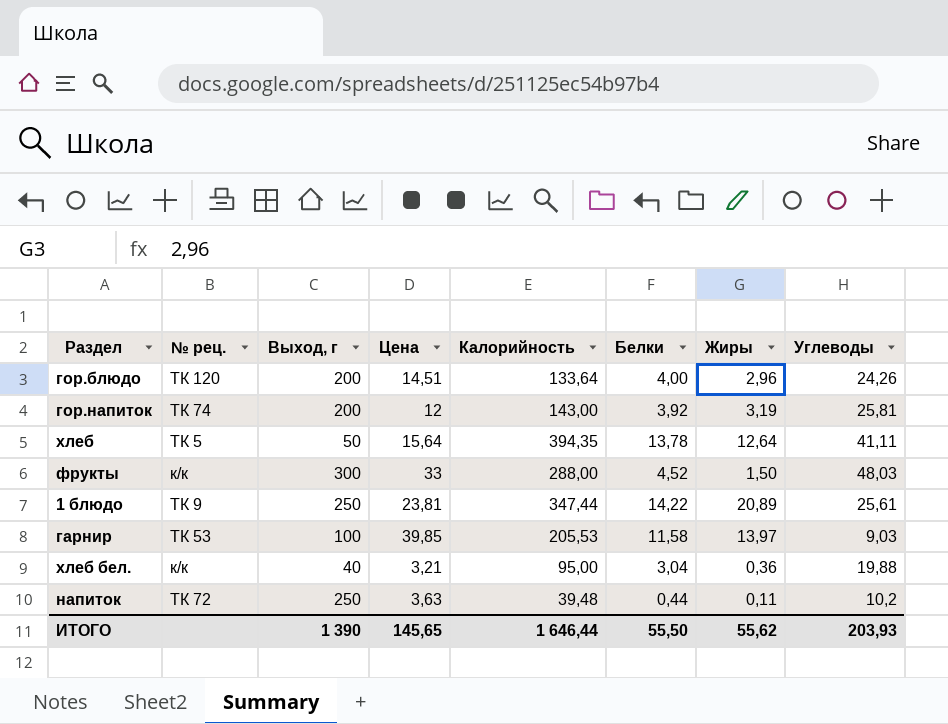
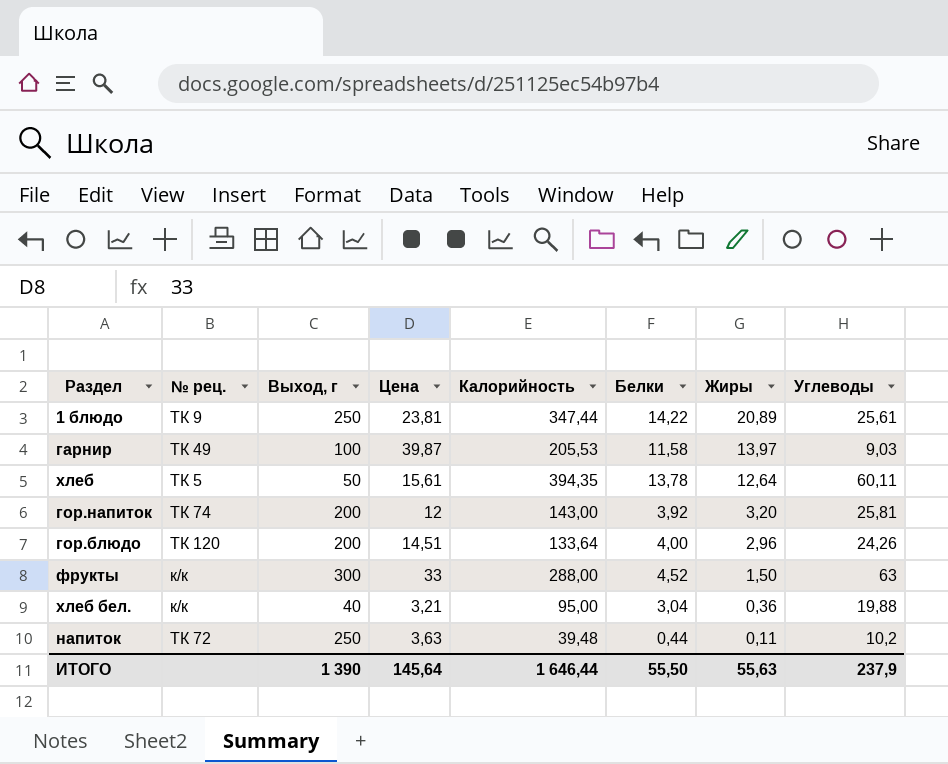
row order: none -> Жиры descending
гарнир | № рец.: ТК 53 -> ТК 49
гарнир | Цена: 39,85 -> 39,87
хлеб | Цена: 15,64 -> 15,61
хлеб | Углеводы: 41,11 -> 60,11
гор.напиток | Жиры: 3,19 -> 3,20
фрукты | Углеводы: 48,03 -> 63
ИТОГО | Цена: 145,65 -> 145,64
ИТОГО | Жиры: 55,62 -> 55,63
ИТОГО | Углеводы: 203,93 -> 237,9

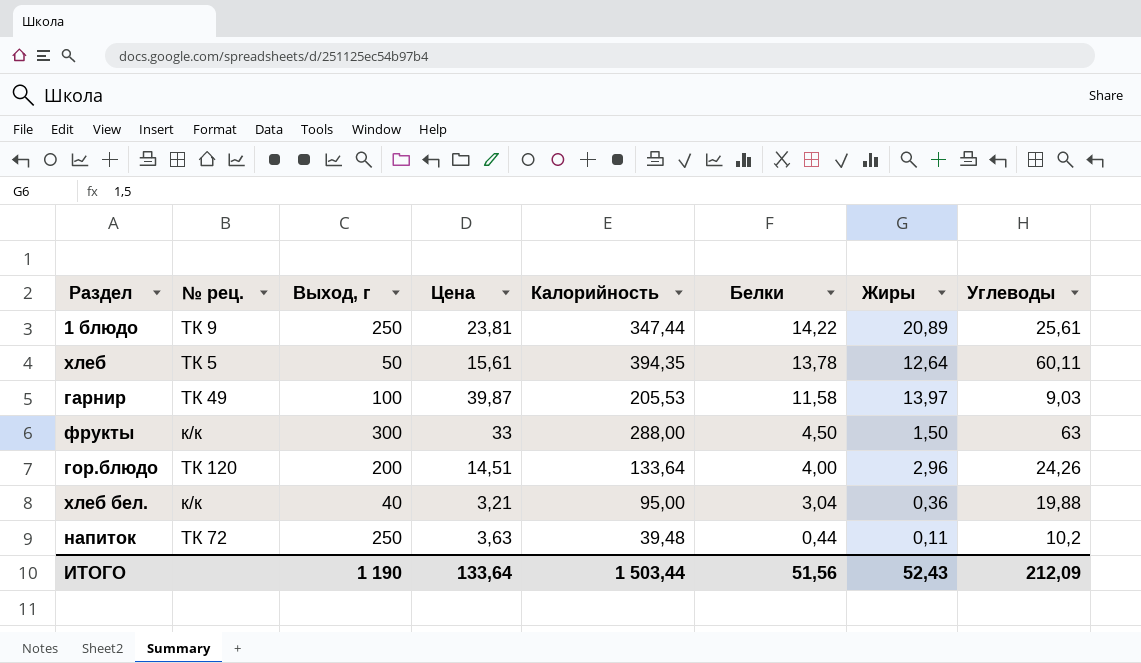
row order: Жиры descending -> Белки descending
row гор.напиток: ТК 74 | 200 | 12 | 143,00 | 3,92 | 3,20 | 25,81 -> none
фрукты | Белки: 4,52 -> 4,50
ИТОГО | Выход, г: 1 390 -> 1 190
ИТОГО | Цена: 145,64 -> 133,64
ИТОГО | Калорийность: 1 646,44 -> 1 503,44
ИТОГО | Белки: 55,50 -> 51,56
ИТОГО | Жиры: 55,63 -> 52,43
ИТОГО | Углеводы: 237,9 -> 212,09

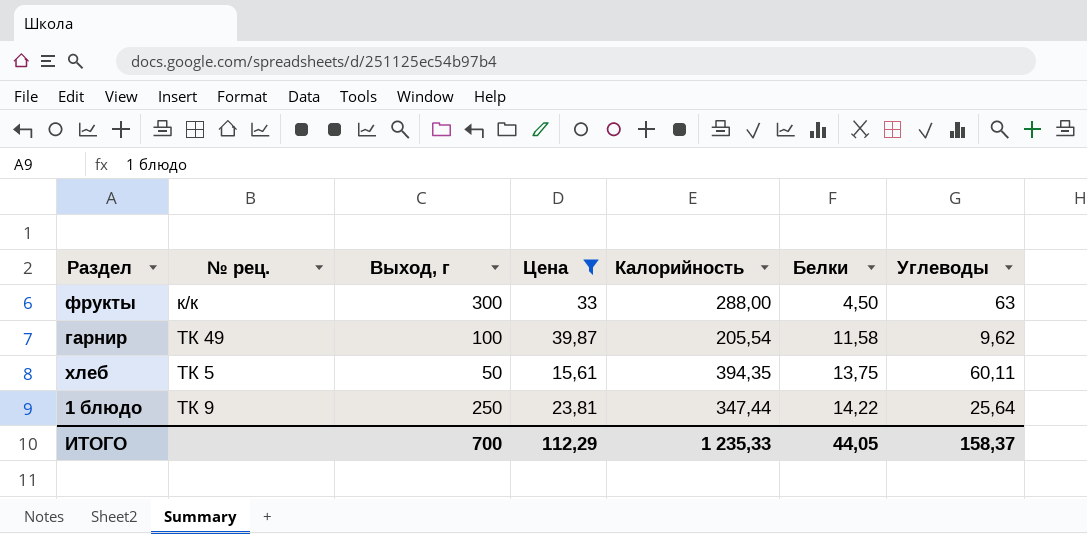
filter: none -> Цена >= 15,61
row order: Белки descending -> Белки ascending
column Жиры | position: 7 -> none
гарнир | Калорийность: 205,53 -> 205,54
гарнир | Углеводы: 9,03 -> 9,62
хлеб | Белки: 13,78 -> 13,75
1 блюдо | Углеводы: 25,61 -> 25,64
ИТОГО | Выход, г: 1 190 -> 700
ИТОГО | Цена: 133,64 -> 112,29
ИТОГО | Калорийность: 1 503,44 -> 1 235,33
ИТОГО | Белки: 51,56 -> 44,05
ИТОГО | Углеводы: 212,09 -> 158,37

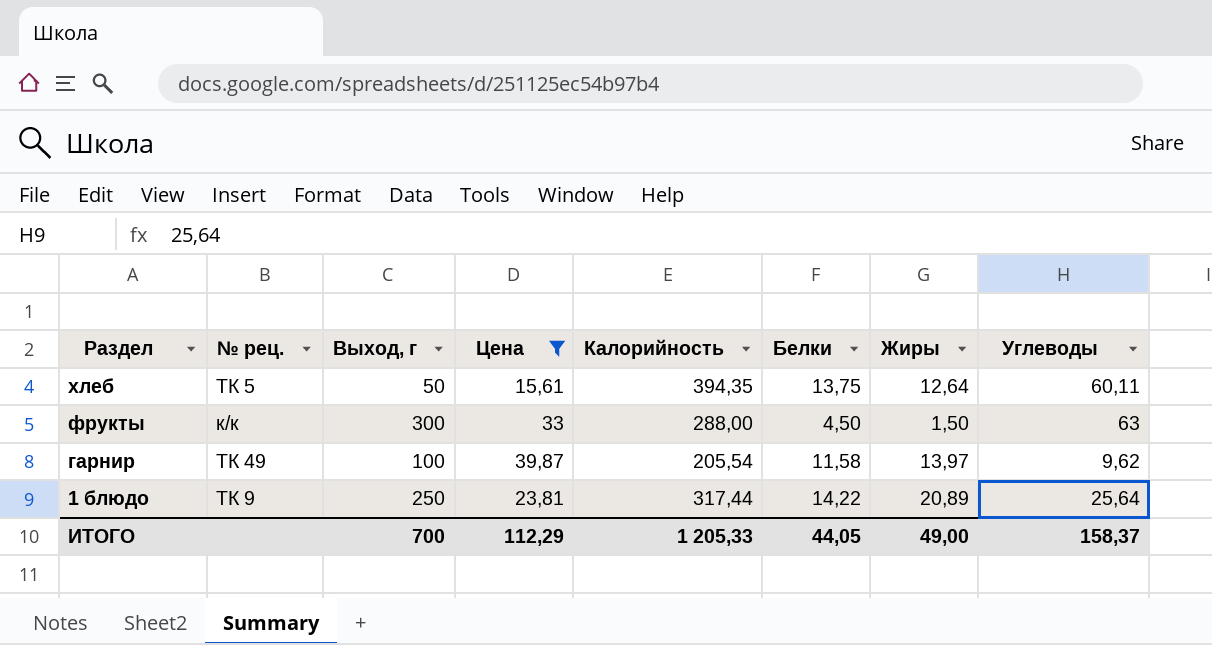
row order: Белки ascending -> Раздел descending
column Жиры | position: none -> 7
1 блюдо | Калорийность: 347,44 -> 317,44
ИТОГО | Калорийность: 1 235,33 -> 1 205,33

